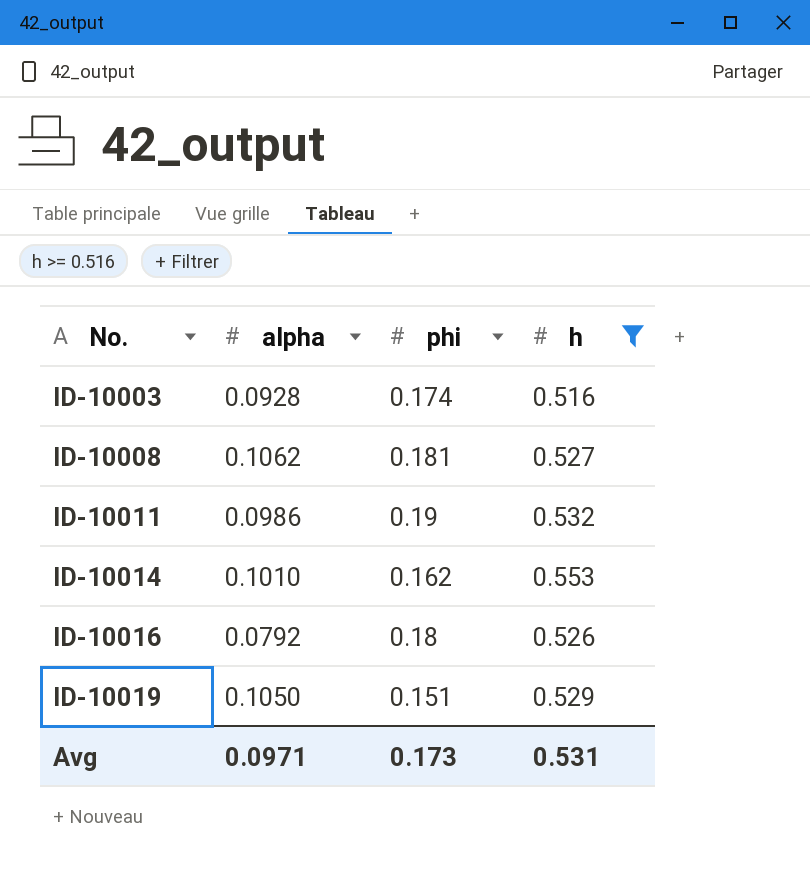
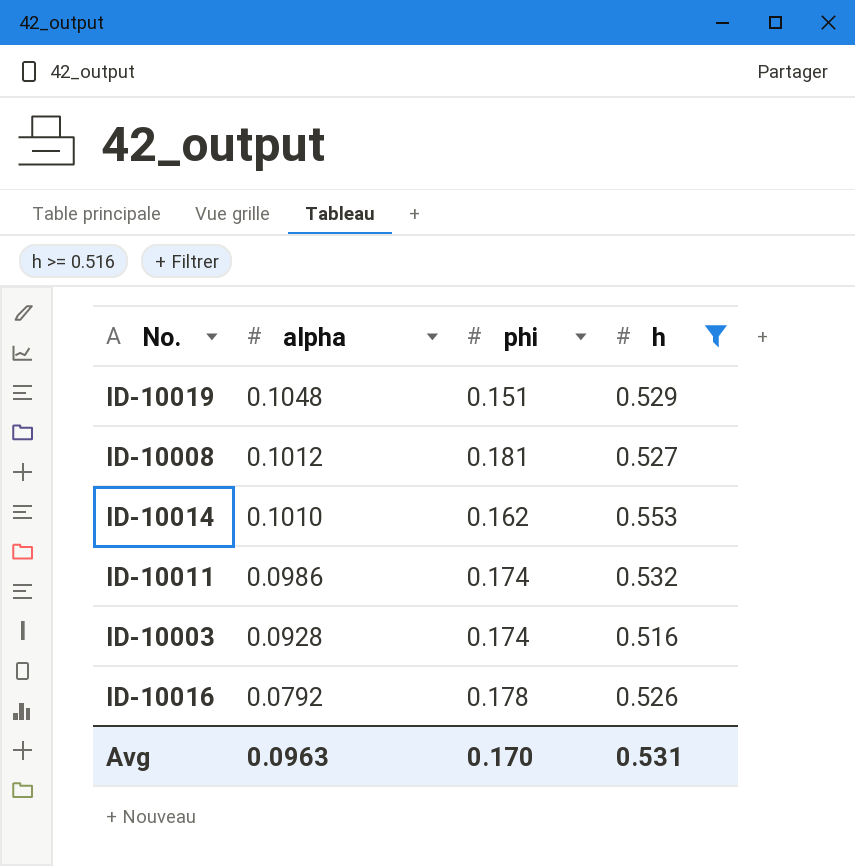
row order: No. ascending -> alpha descending
ID-10019 | alpha: 0.1050 -> 0.1048
ID-10008 | alpha: 0.1062 -> 0.1012
ID-10011 | phi: 0.19 -> 0.174
ID-10016 | phi: 0.18 -> 0.178
Avg | alpha: 0.0971 -> 0.0963
Avg | phi: 0.173 -> 0.170

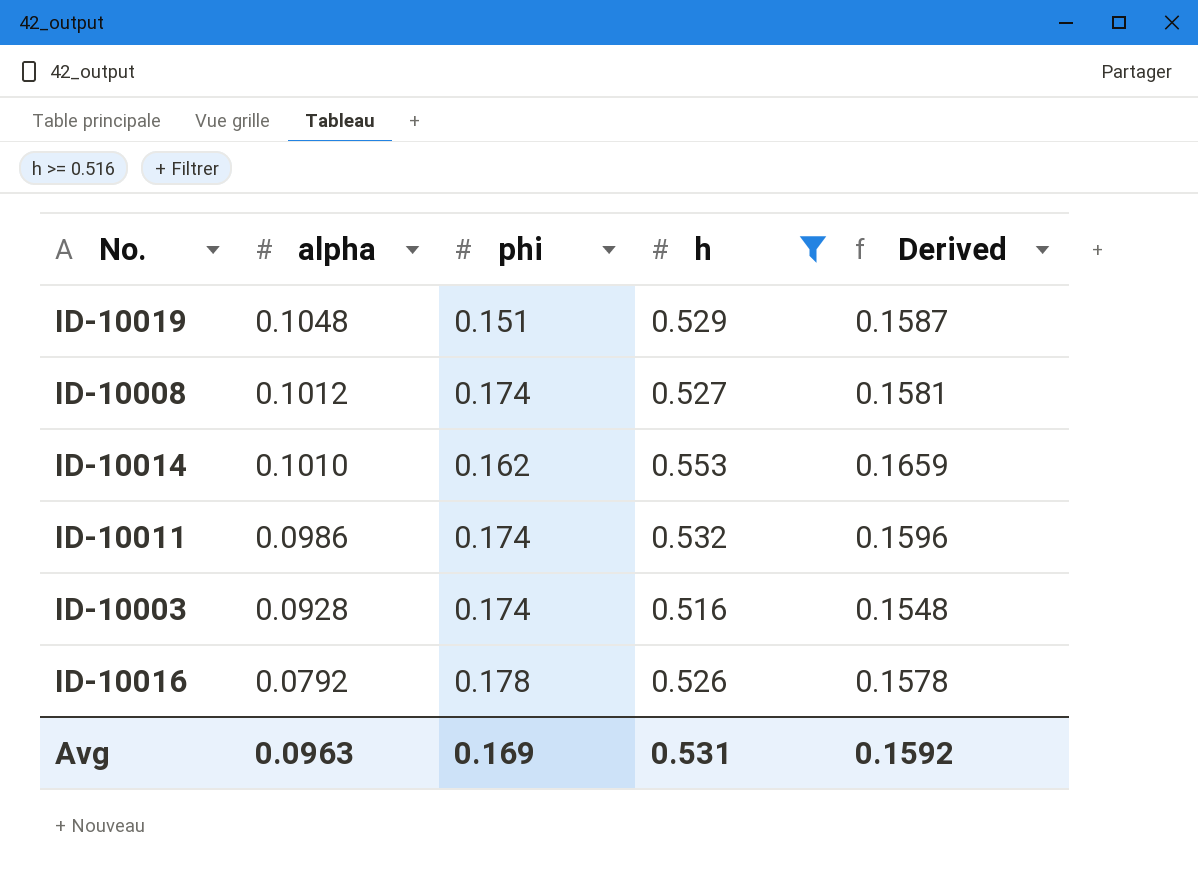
column Derived | formula: none -> [h] * 0.3
ID-10008 | phi: 0.181 -> 0.174
Avg | phi: 0.170 -> 0.169

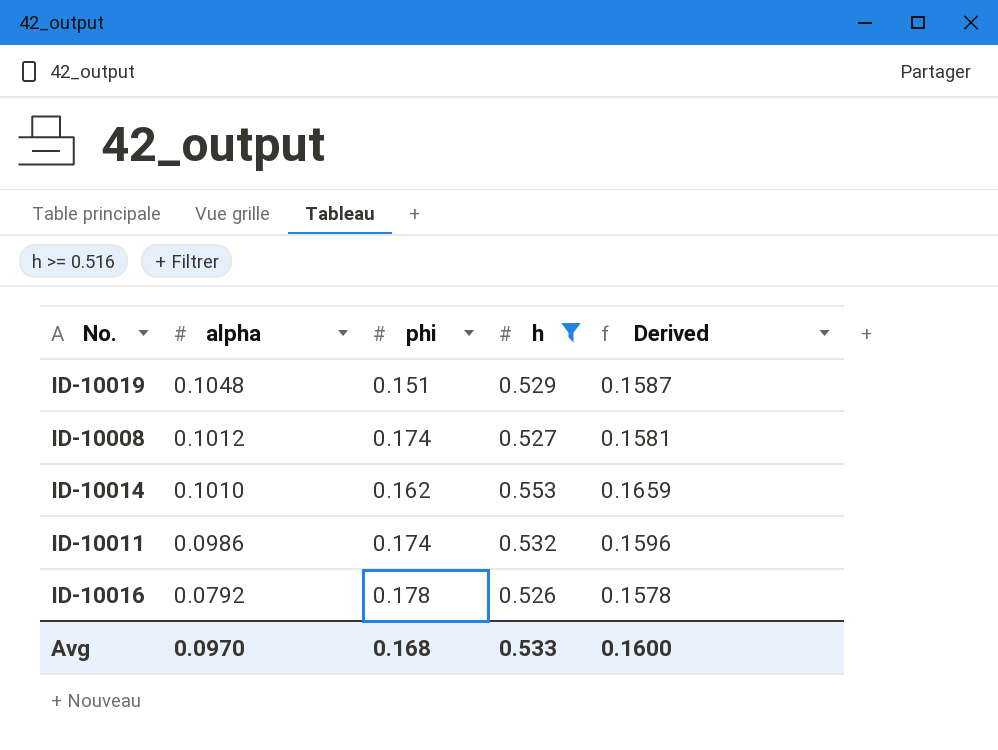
row ID-10003: 0.0928 | 0.174 | 0.516 | 0.1548 -> none
Avg | alpha: 0.0963 -> 0.0970
Avg | phi: 0.169 -> 0.168
Avg | h: 0.531 -> 0.533
Avg | Derived: 0.1592 -> 0.1600

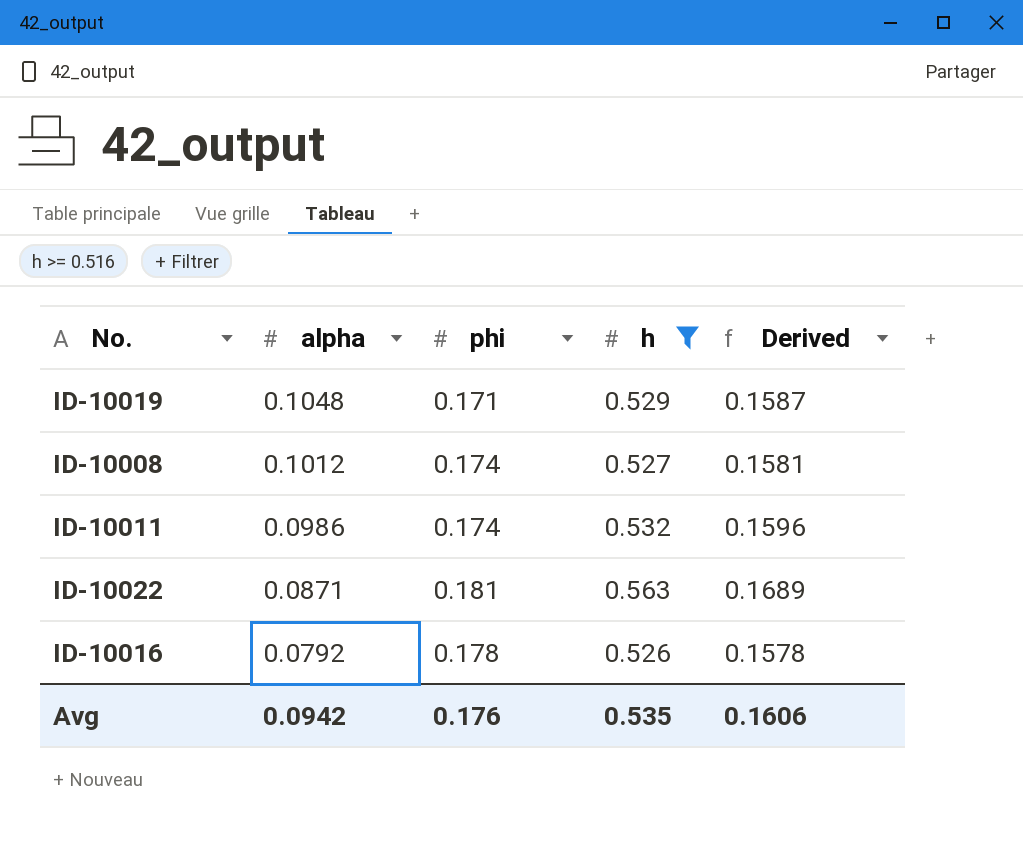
row ID-10014: 0.1010 | 0.162 | 0.553 | 0.1659 -> none
ID-10019 | phi: 0.151 -> 0.171
row ID-10022: none -> 0.0871 | 0.181 | 0.563 | 0.1689
Avg | alpha: 0.0970 -> 0.0942
Avg | phi: 0.168 -> 0.176
Avg | h: 0.533 -> 0.535
Avg | Derived: 0.1600 -> 0.1606

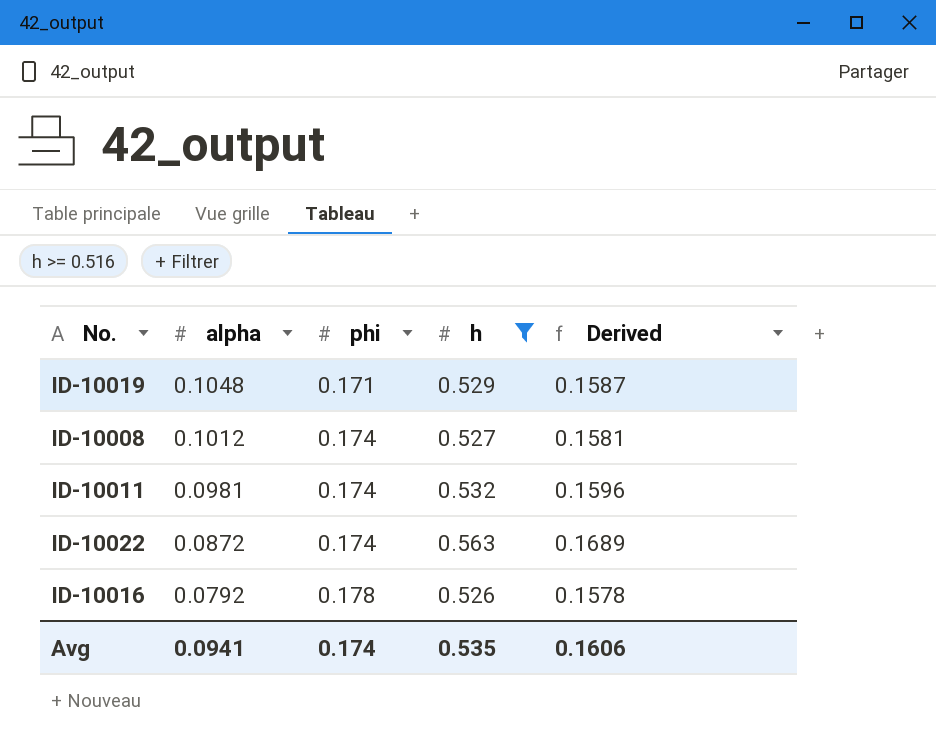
ID-10011 | alpha: 0.0986 -> 0.0981
ID-10022 | alpha: 0.0871 -> 0.0872
ID-10022 | phi: 0.181 -> 0.174
Avg | alpha: 0.0942 -> 0.0941
Avg | phi: 0.176 -> 0.174

